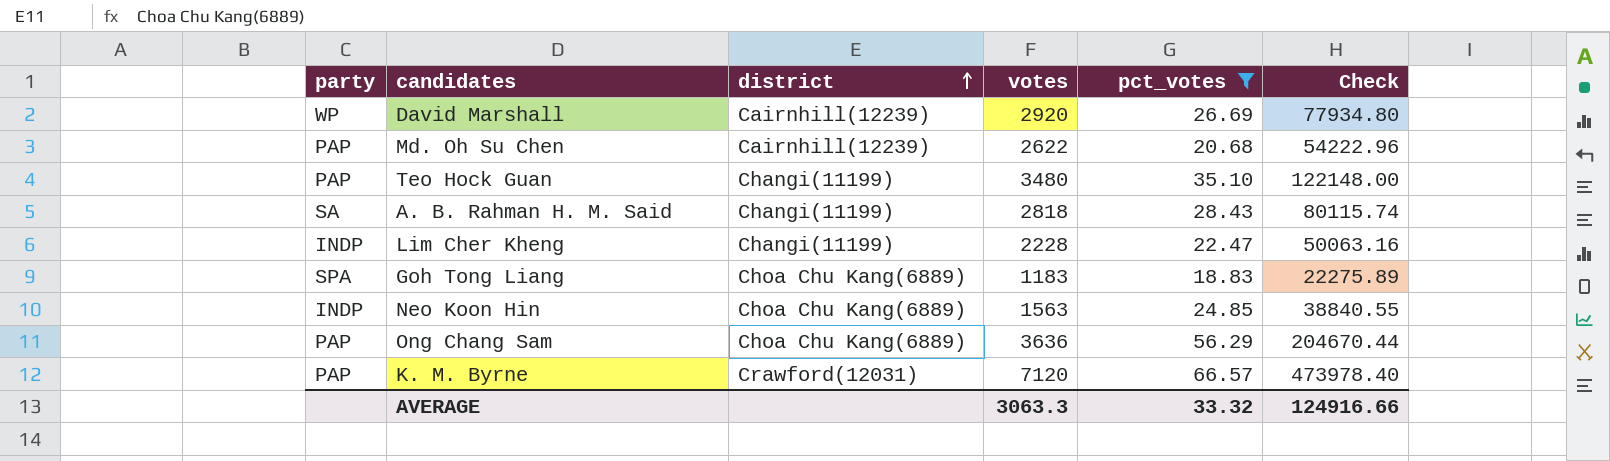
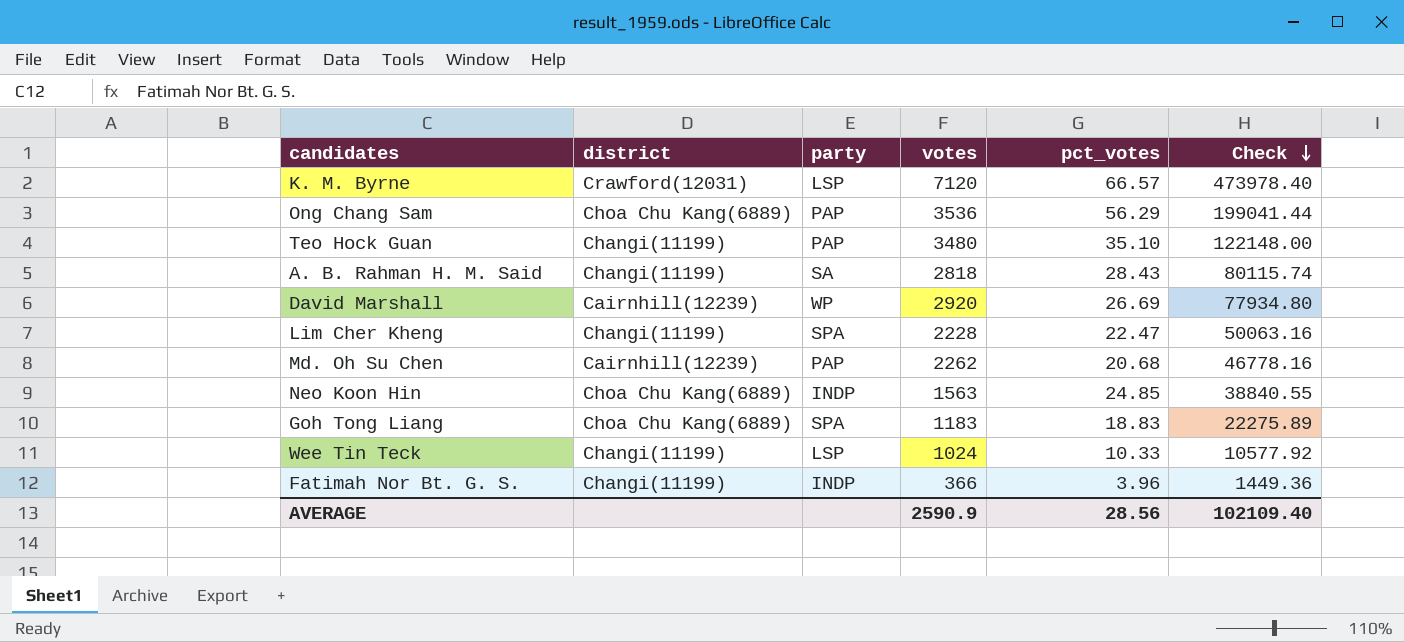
filter: pct_votes >= 18.83 -> none
row order: district ascending -> Check descending
column party | position: 1 -> 3
K. M. Byrne | party: PAP -> LSP
Ong Chang Sam | votes: 3636 -> 3536
Ong Chang Sam | Check: 204670.44 -> 199041.44
Lim Cher Kheng | party: INDP -> SPA
Md. Oh Su Chen | votes: 2622 -> 2262
Md. Oh Su Chen | Check: 54222.96 -> 46778.16
AVERAGE | votes: 3063.3 -> 2590.9
AVERAGE | pct_votes: 33.32 -> 28.56
AVERAGE | Check: 124916.66 -> 102109.40

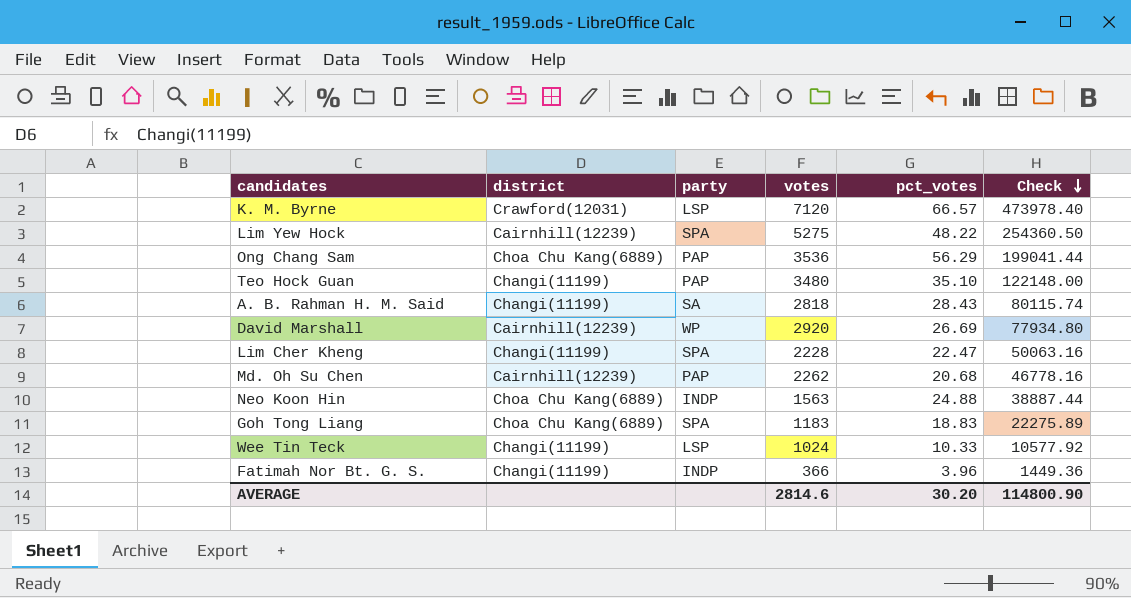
row Lim Yew Hock: none -> Cairnhill(12239) | SPA | 5275 | 48.22 | 254360.50
Neo Koon Hin | pct_votes: 24.85 -> 24.88
Neo Koon Hin | Check: 38840.55 -> 38887.44
AVERAGE | votes: 2590.9 -> 2814.6
AVERAGE | pct_votes: 28.56 -> 30.20
AVERAGE | Check: 102109.40 -> 114800.90

